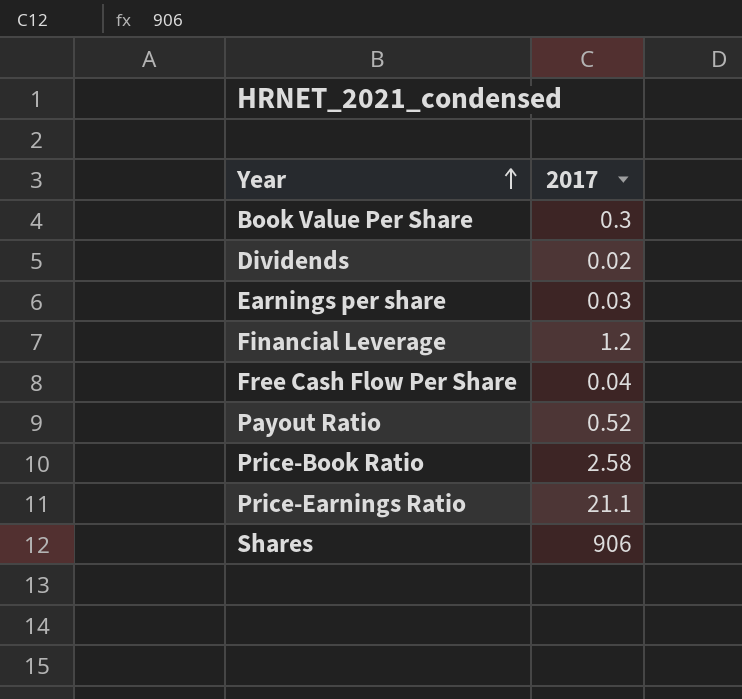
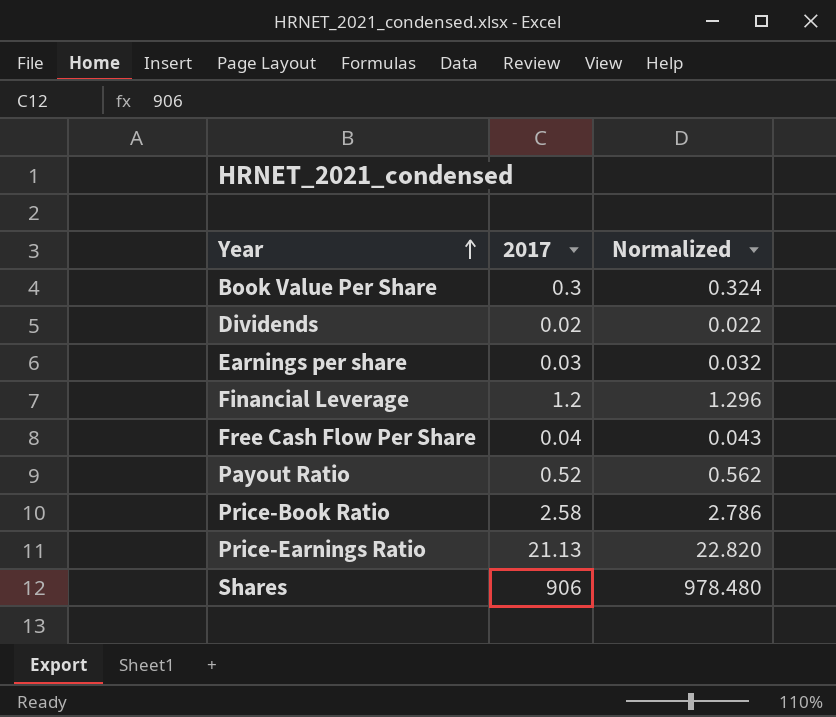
column Normalized | formula: none -> [2017] * 1.08
Price-Earnings Ratio | 2017: 21.1 -> 21.13

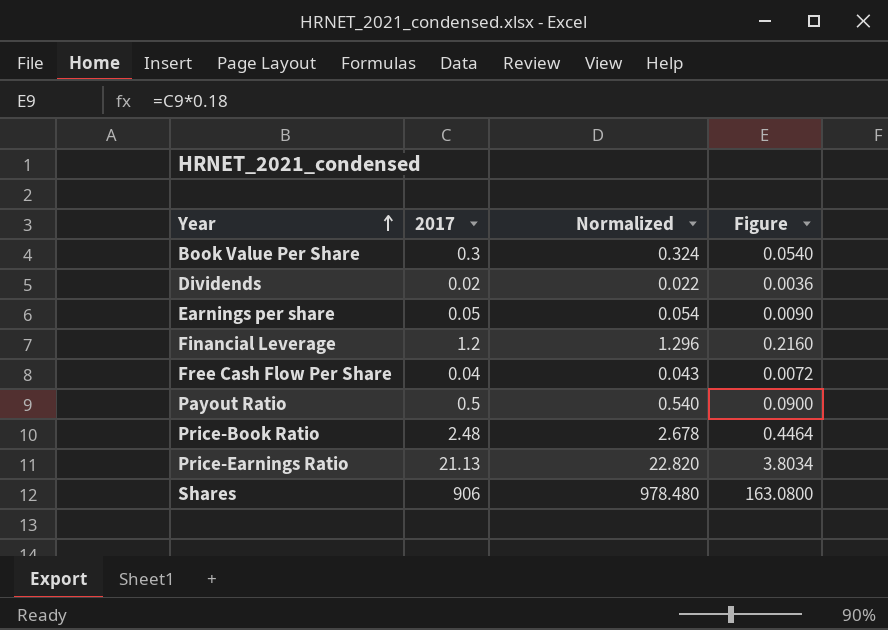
column Figure | formula: none -> [2017] * 0.18
Earnings per share | 2017: 0.03 -> 0.05
Earnings per share | Normalized: 0.032 -> 0.054
Payout Ratio | 2017: 0.52 -> 0.5
Payout Ratio | Normalized: 0.562 -> 0.540
Price-Book Ratio | 2017: 2.58 -> 2.48
Price-Book Ratio | Normalized: 2.786 -> 2.678

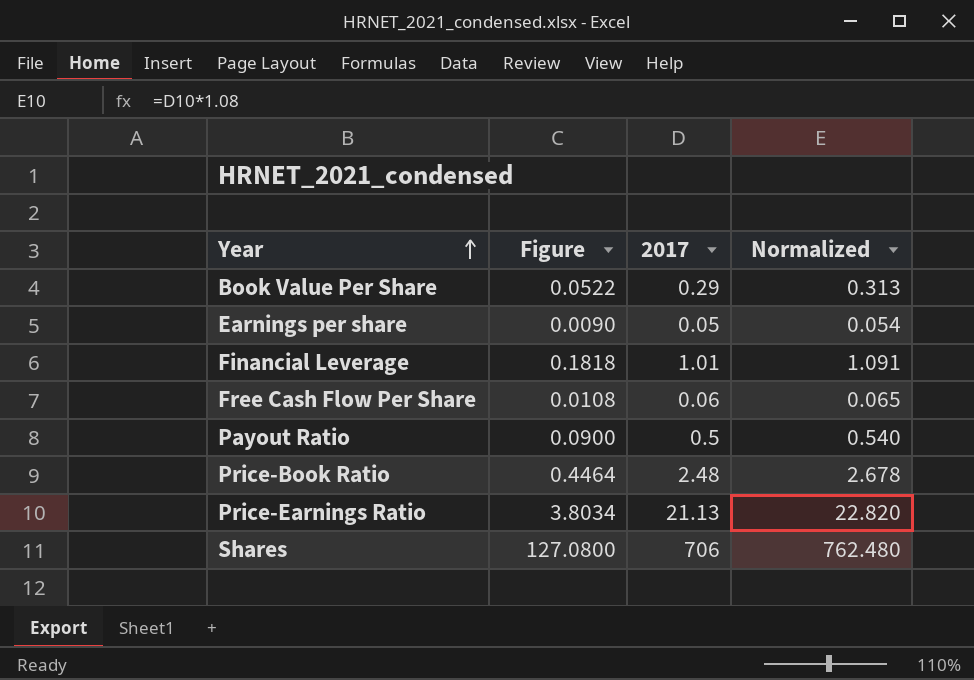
column Figure | position: 4 -> 2
row Dividends: 0.02 | 0.022 | 0.0036 -> none
Book Value Per Share | Figure: 0.0540 -> 0.0522
Book Value Per Share | 2017: 0.3 -> 0.29
Book Value Per Share | Normalized: 0.324 -> 0.313
Financial Leverage | Figure: 0.2160 -> 0.1818
Financial Leverage | 2017: 1.2 -> 1.01
Financial Leverage | Normalized: 1.296 -> 1.091
Free Cash Flow Per Share | Figure: 0.0072 -> 0.0108
Free Cash Flow Per Share | 2017: 0.04 -> 0.06
Free Cash Flow Per Share | Normalized: 0.043 -> 0.065
Shares | Figure: 163.0800 -> 127.0800
Shares | 2017: 906 -> 706
Shares | Normalized: 978.480 -> 762.480

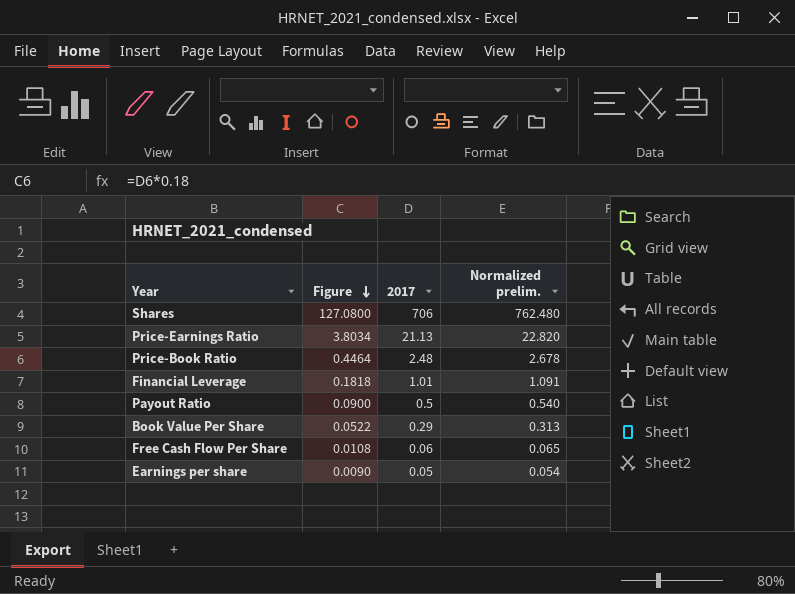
row order: Year ascending -> Figure descending
column name: Normalized -> Normalized prelim.

